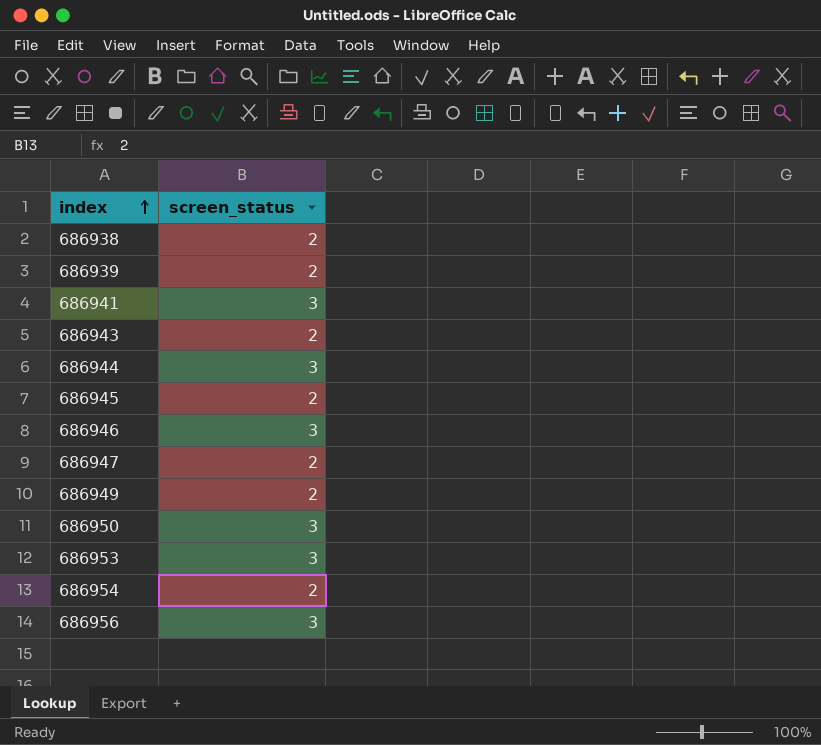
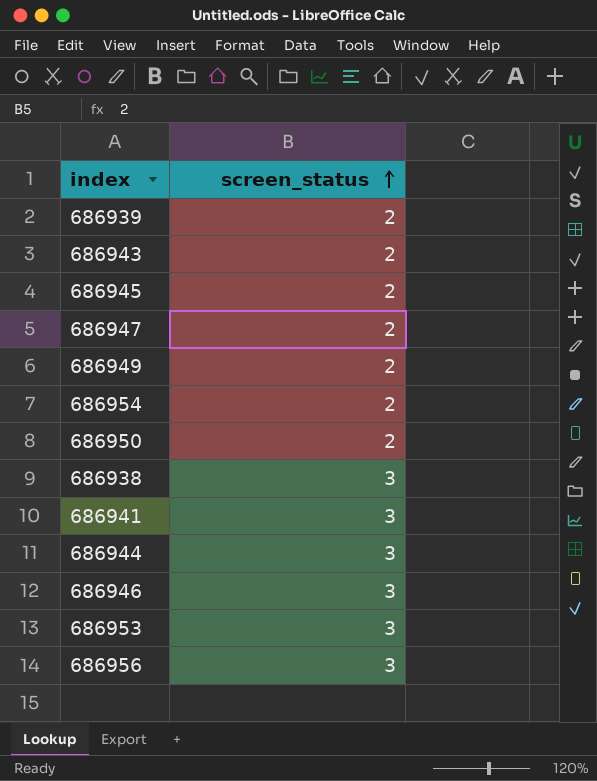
row order: index ascending -> screen_status ascending
686950 | screen_status: 3 -> 2
686938 | screen_status: 2 -> 3

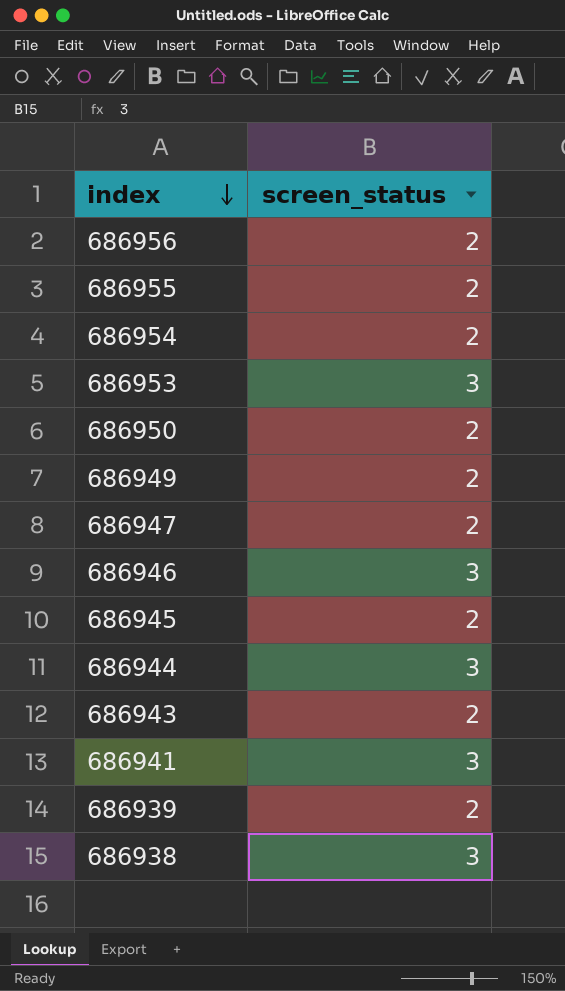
row order: screen_status ascending -> index descending
686956 | screen_status: 3 -> 2
row 686955: none -> 2

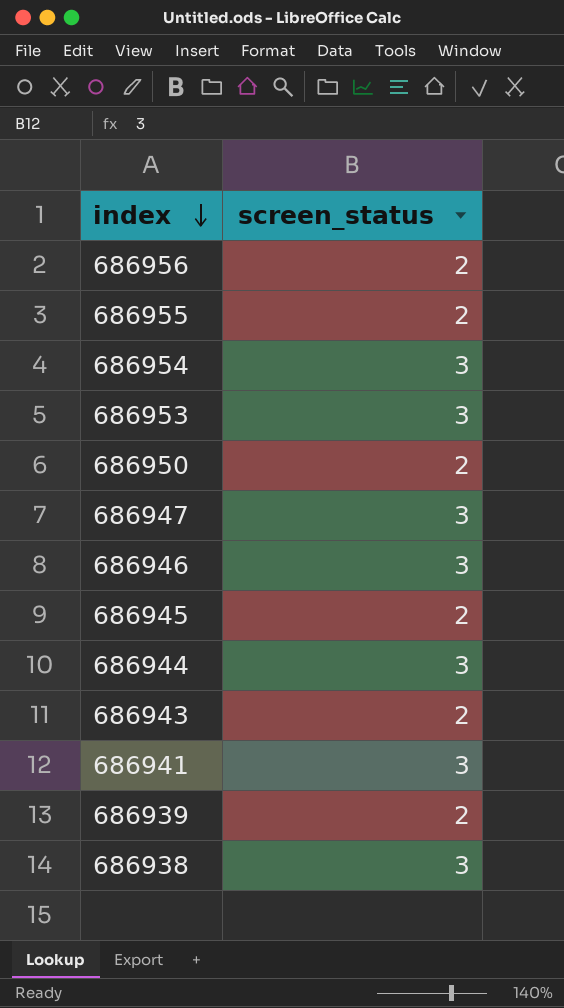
row 686949: 2 -> none
686954 | screen_status: 2 -> 3
686947 | screen_status: 2 -> 3

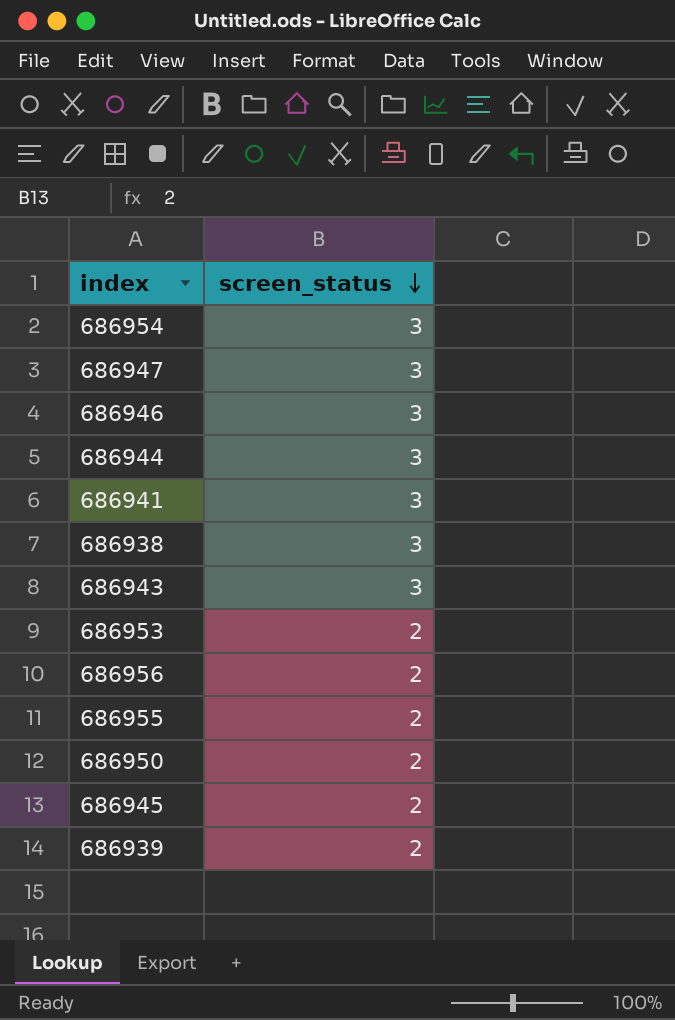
row order: index descending -> screen_status descending
686943 | screen_status: 2 -> 3
686953 | screen_status: 3 -> 2

